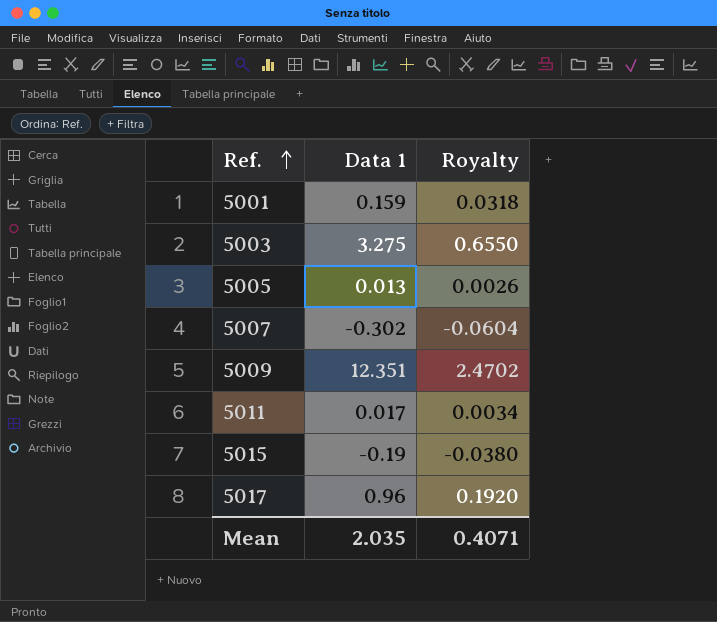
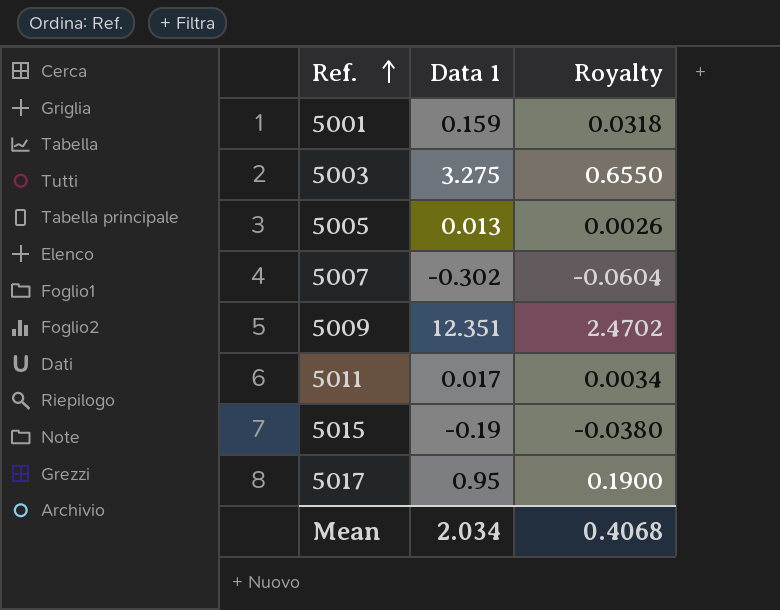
5017 | Data 1: 0.96 -> 0.95
5017 | Royalty: 0.1920 -> 0.1900
Mean | Data 1: 2.035 -> 2.034
Mean | Royalty: 0.4071 -> 0.4068

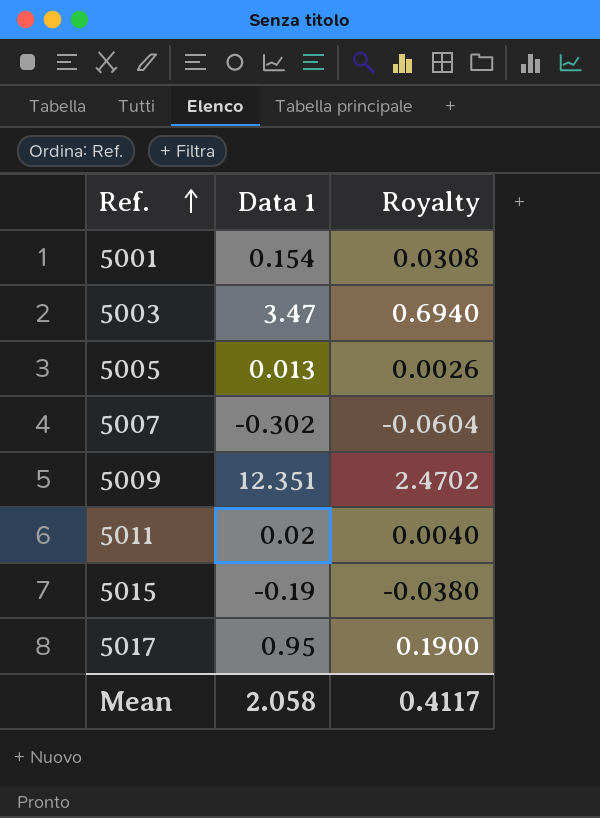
5001 | Data 1: 0.159 -> 0.154
5001 | Royalty: 0.0318 -> 0.0308
5003 | Data 1: 3.275 -> 3.47
5003 | Royalty: 0.6550 -> 0.6940
5011 | Data 1: 0.017 -> 0.02
5011 | Royalty: 0.0034 -> 0.0040
Mean | Data 1: 2.034 -> 2.058
Mean | Royalty: 0.4068 -> 0.4117

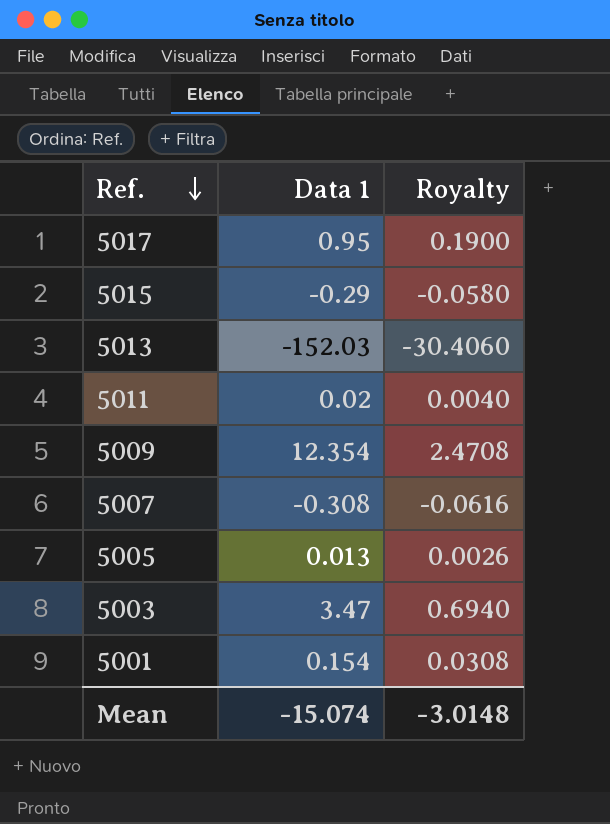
row order: Ref. ascending -> Ref. descending
5015 | Data 1: -0.19 -> -0.29
5015 | Royalty: -0.0380 -> -0.0580
row 5013: none -> -152.03 | -30.4060
5009 | Data 1: 12.351 -> 12.354
5009 | Royalty: 2.4702 -> 2.4708
5007 | Data 1: -0.302 -> -0.308
5007 | Royalty: -0.0604 -> -0.0616
Mean | Data 1: 2.058 -> -15.074
Mean | Royalty: 0.4117 -> -3.0148

